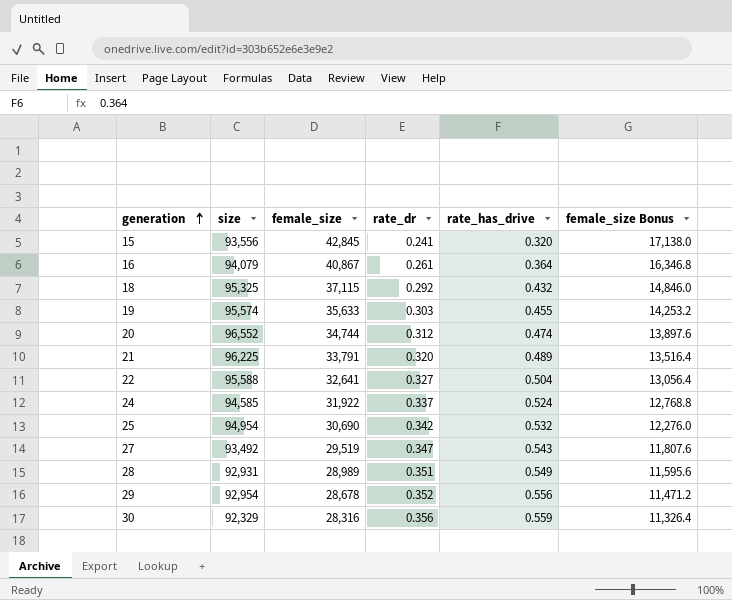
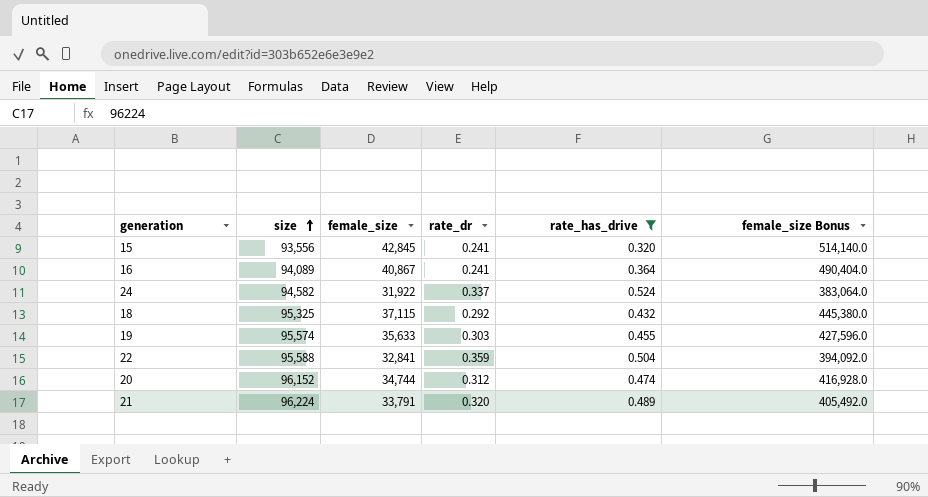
filter: none -> rate_has_drive <= 0.524
row order: generation ascending -> size ascending
column female_size Bonus | formula: [female_size] * 0.4 -> [female_size] * 12
16 | size: 94,079 -> 94,089
16 | rate_dr: 0.261 -> 0.241
24 | size: 94,585 -> 94,582
22 | female_size: 32,641 -> 32,841
22 | rate_dr: 0.327 -> 0.359
20 | size: 96,552 -> 96,152
21 | size: 96,225 -> 96,224

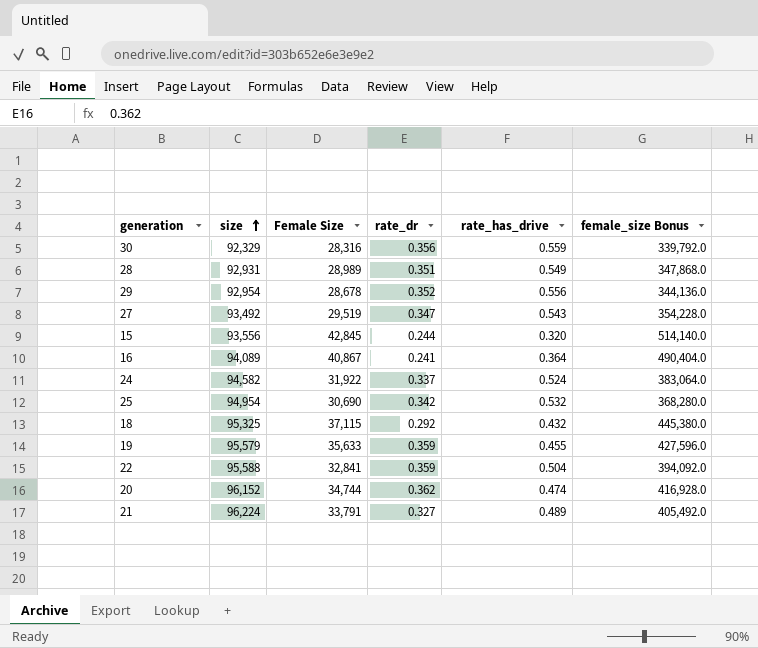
filter: rate_has_drive <= 0.524 -> none
column name: female_size -> Female Size
15 | rate_dr: 0.241 -> 0.244
19 | size: 95,574 -> 95,579
19 | rate_dr: 0.303 -> 0.359
20 | rate_dr: 0.312 -> 0.362
21 | rate_dr: 0.320 -> 0.327

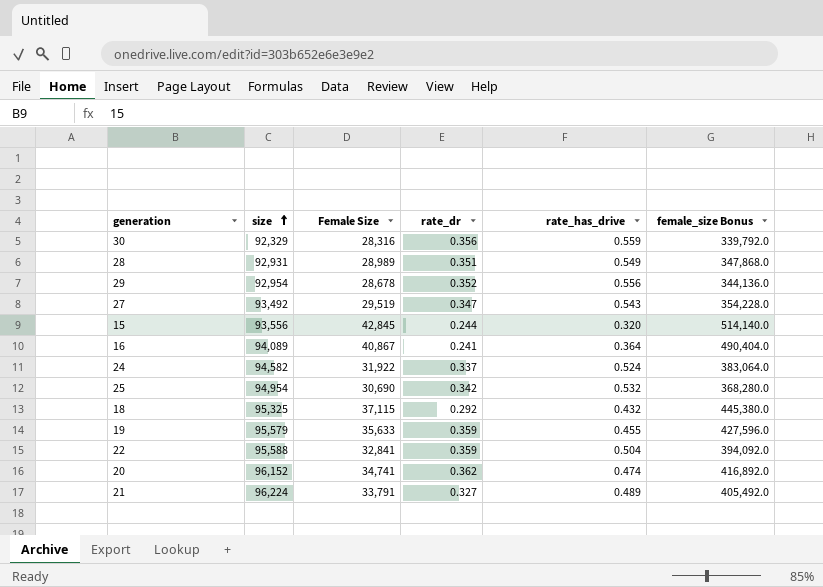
20 | Female Size: 34,744 -> 34,741
20 | female_size Bonus: 416,928.0 -> 416,892.0

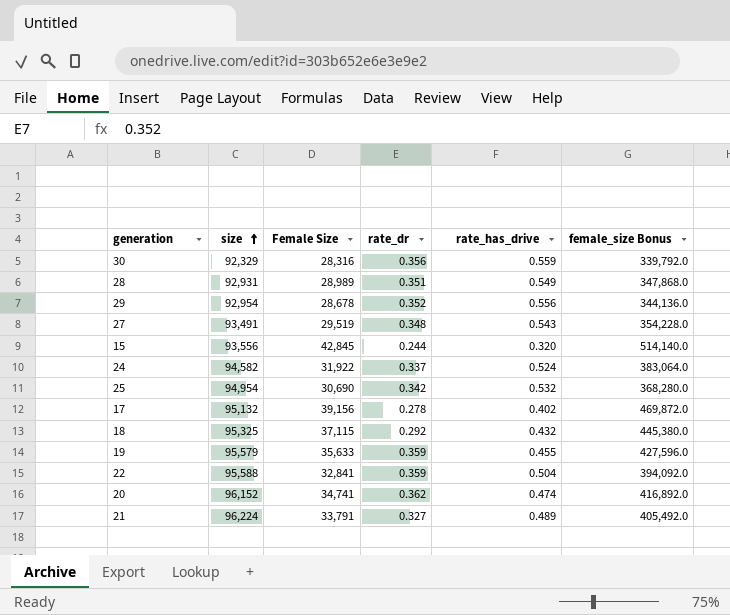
row 16: 94,089 | 40,867 | 0.241 | 0.364 | 490,404.0 -> none
27 | size: 93,492 -> 93,491
27 | rate_dr: 0.347 -> 0.348
row 17: none -> 95,132 | 39,156 | 0.278 | 0.402 | 469,872.0

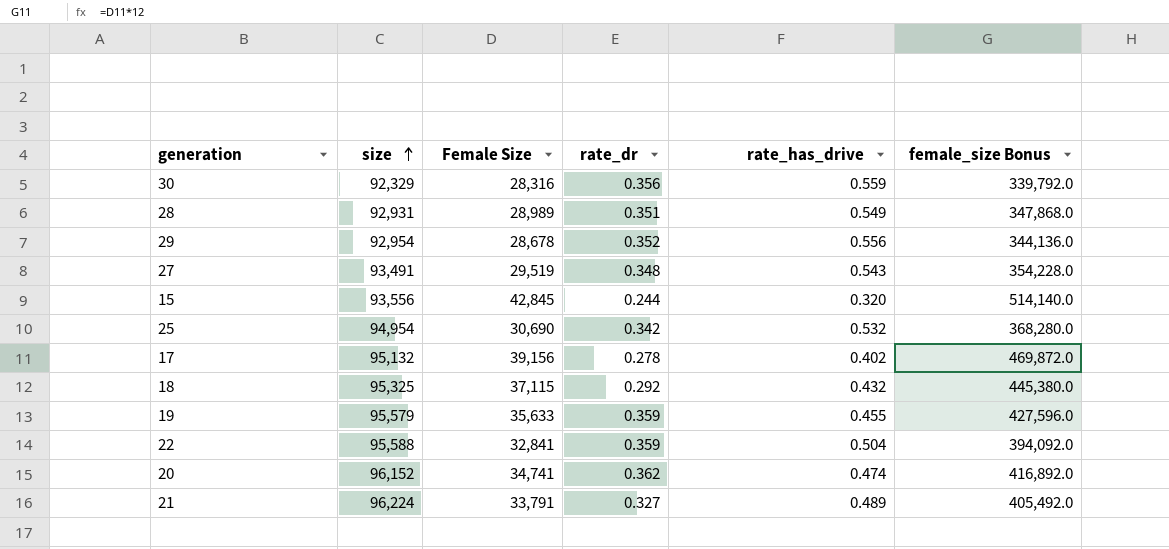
row 24: 94,582 | 31,922 | 0.337 | 0.524 | 383,064.0 -> none

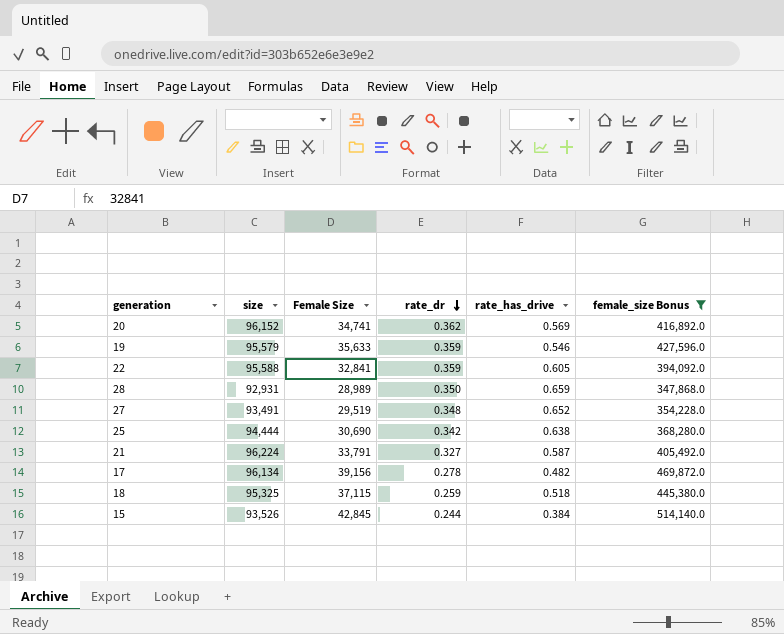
filter: none -> female_size Bonus >= 347,868.0
row order: size ascending -> rate_dr descending
20 | rate_has_drive: 0.474 -> 0.569
19 | rate_has_drive: 0.455 -> 0.546
22 | rate_has_drive: 0.504 -> 0.605
28 | rate_dr: 0.351 -> 0.350
28 | rate_has_drive: 0.549 -> 0.659
27 | rate_has_drive: 0.543 -> 0.652
25 | size: 94,954 -> 94,444
25 | rate_has_drive: 0.532 -> 0.638
21 | rate_has_drive: 0.489 -> 0.587
17 | size: 95,132 -> 96,134
17 | rate_has_drive: 0.402 -> 0.482
18 | rate_dr: 0.292 -> 0.259
18 | rate_has_drive: 0.432 -> 0.518
15 | size: 93,556 -> 93,526
15 | rate_has_drive: 0.320 -> 0.384

